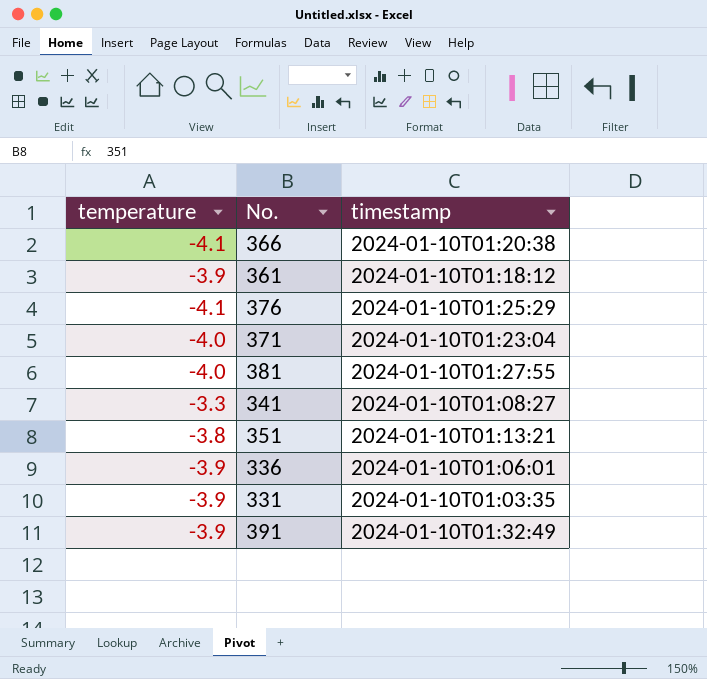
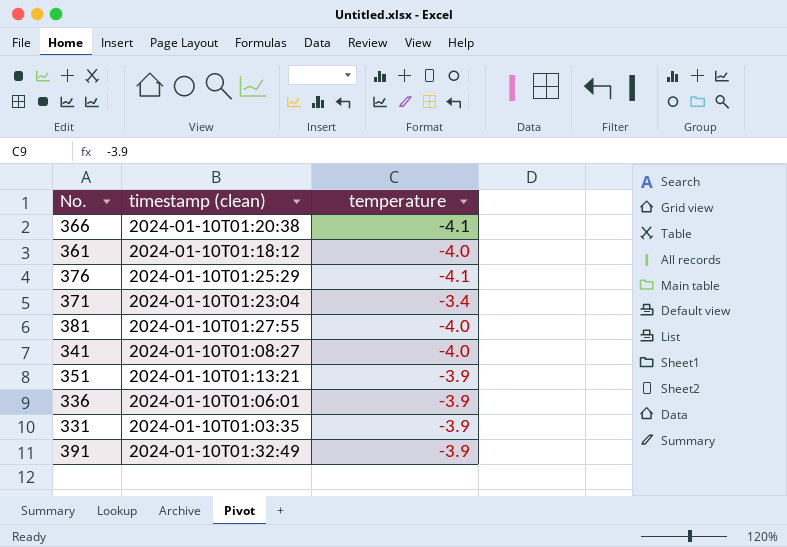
column name: timestamp -> timestamp (clean)
column temperature | position: 1 -> 3
361 | temperature: -3.9 -> -4.0
371 | temperature: -4.0 -> -3.4
341 | temperature: -3.3 -> -4.0
351 | temperature: -3.8 -> -3.9

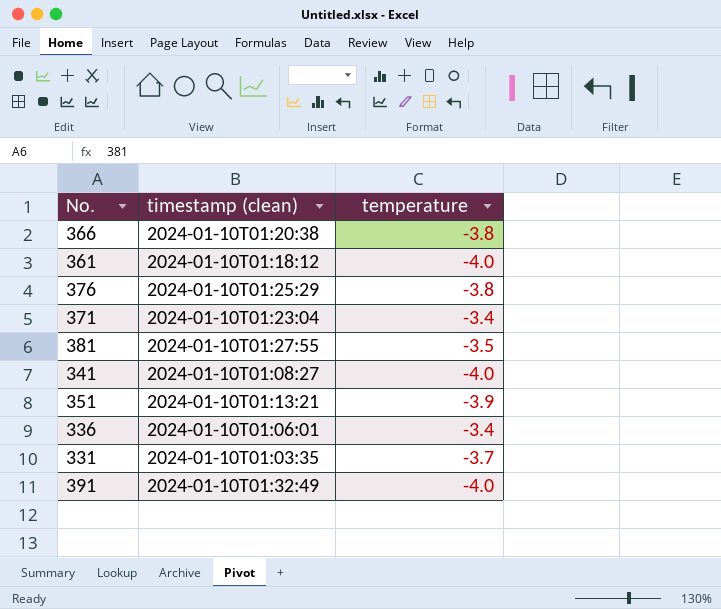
366 | temperature: -4.1 -> -3.8
376 | temperature: -4.1 -> -3.8
381 | temperature: -4.0 -> -3.5
336 | temperature: -3.9 -> -3.4
331 | temperature: -3.9 -> -3.7
391 | temperature: -3.9 -> -4.0

